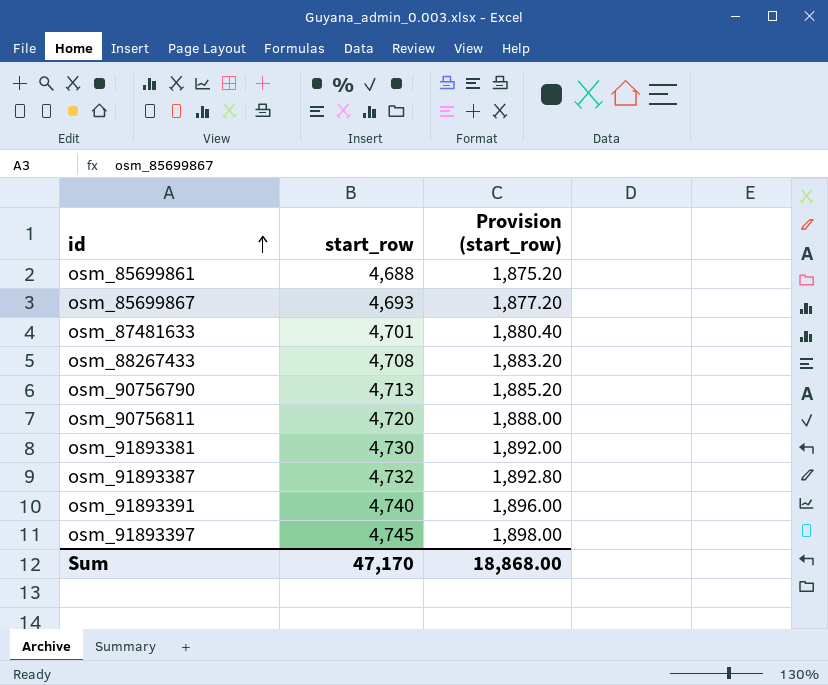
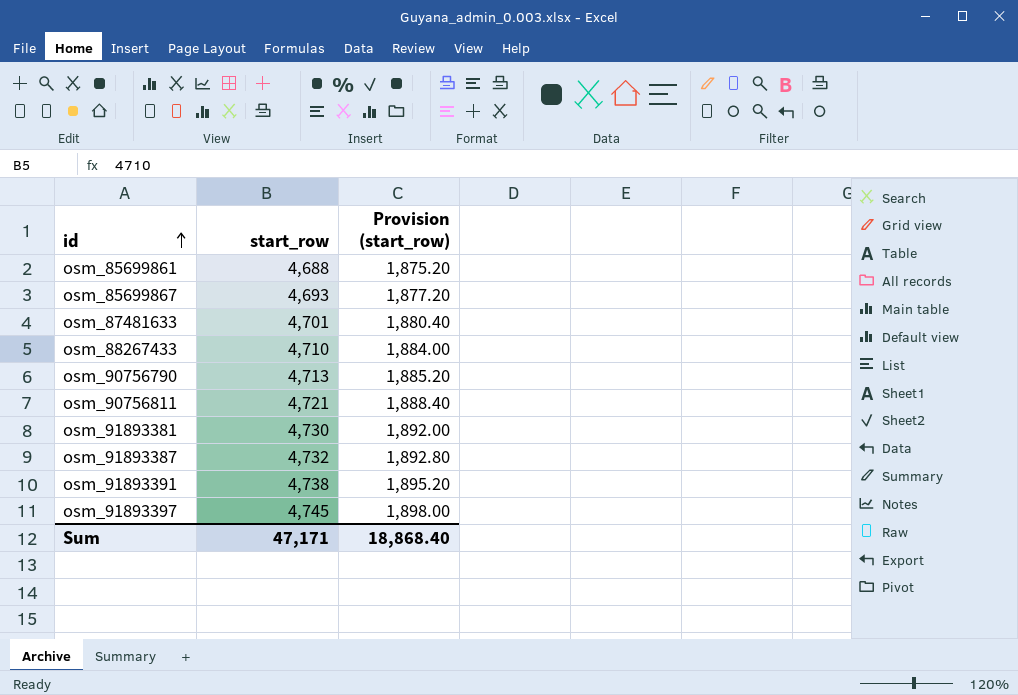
osm_88267433 | start_row: 4,708 -> 4,710
osm_88267433 | Provision (start_row): 1,883.20 -> 1,884.00
osm_90756811 | start_row: 4,720 -> 4,721
osm_90756811 | Provision (start_row): 1,888.00 -> 1,888.40
osm_91893391 | start_row: 4,740 -> 4,738
osm_91893391 | Provision (start_row): 1,896.00 -> 1,895.20
Sum | start_row: 47,170 -> 47,171
Sum | Provision (start_row): 18,868.00 -> 18,868.40

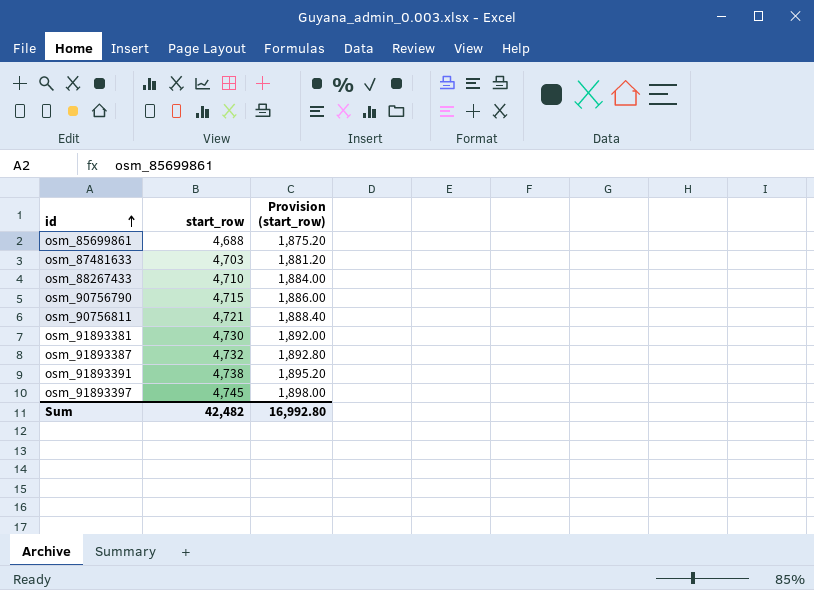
row osm_85699867: 4,693 | 1,877.20 -> none
osm_87481633 | start_row: 4,701 -> 4,703
osm_87481633 | Provision (start_row): 1,880.40 -> 1,881.20
osm_90756790 | start_row: 4,713 -> 4,715
osm_90756790 | Provision (start_row): 1,885.20 -> 1,886.00
Sum | start_row: 47,171 -> 42,482
Sum | Provision (start_row): 18,868.40 -> 16,992.80

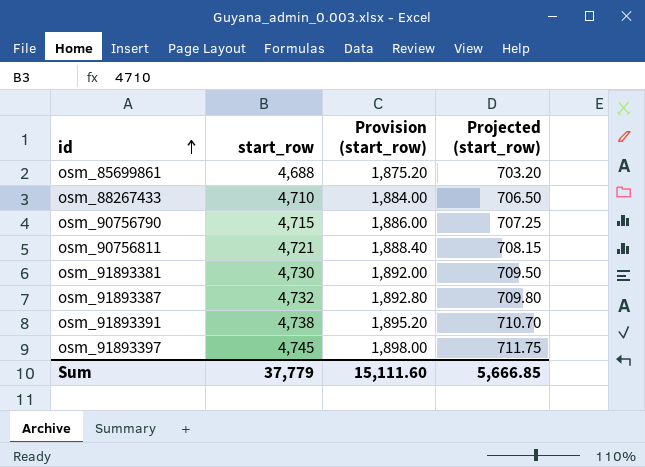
column Projected (start_row) | formula: none -> [start_row] * 0.15
row osm_87481633: 4,703 | 1,881.20 -> none
Sum | start_row: 42,482 -> 37,779
Sum | Provision (start_row): 16,992.80 -> 15,111.60

